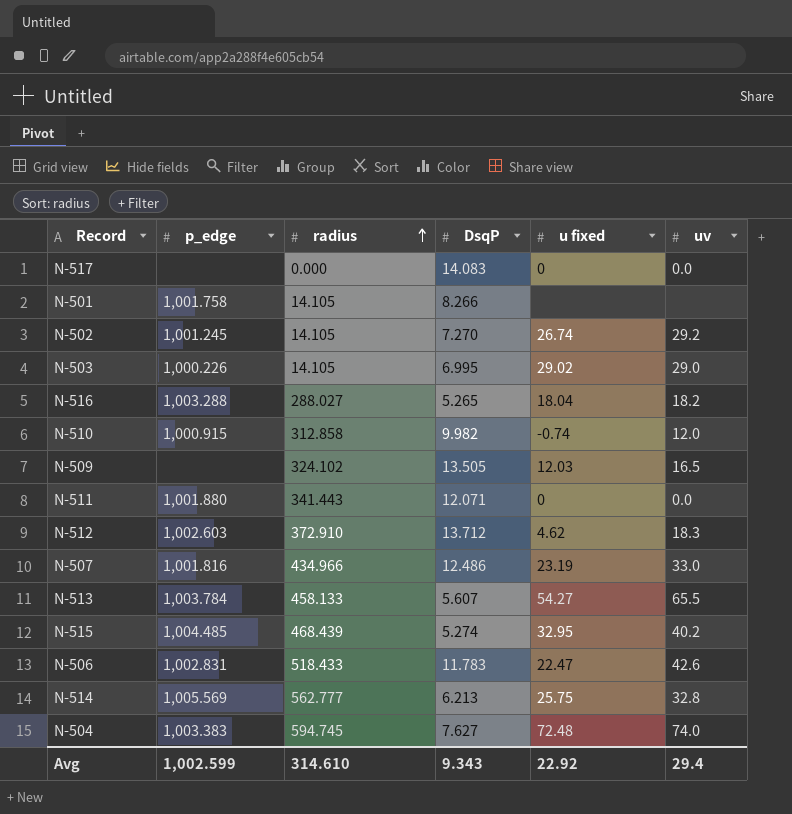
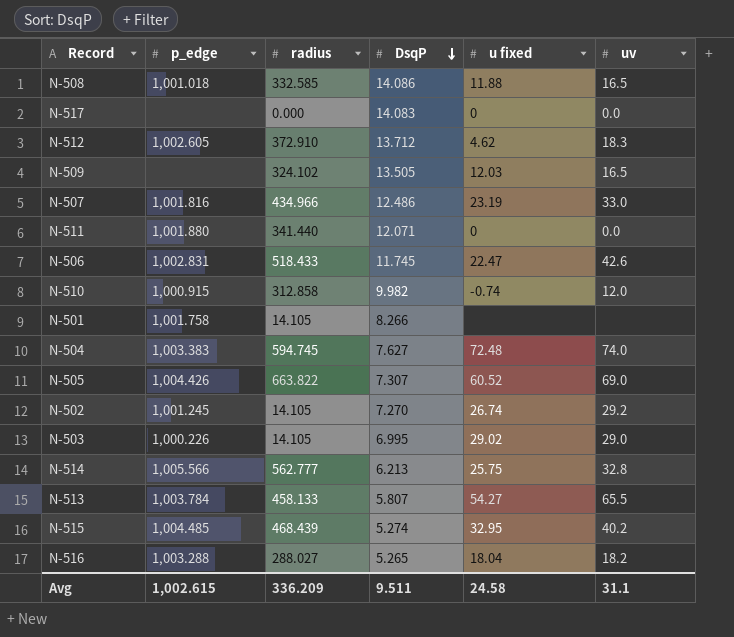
row order: radius ascending -> DsqP descending
row N-508: none -> 1,001.018 | 332.585 | 14.086 | 11.88 | 16.5
N-512 | p_edge: 1,002.603 -> 1,002.605
N-511 | radius: 341.443 -> 341.440
N-506 | DsqP: 11.783 -> 11.745
row N-505: none -> 1,004.426 | 663.822 | 7.307 | 60.52 | 69.0
N-514 | p_edge: 1,005.569 -> 1,005.566
N-513 | DsqP: 5.607 -> 5.807
Avg | p_edge: 1,002.599 -> 1,002.615
Avg | radius: 314.610 -> 336.209
Avg | DsqP: 9.343 -> 9.511
Avg | u fixed: 22.92 -> 24.58
Avg | uv: 29.4 -> 31.1

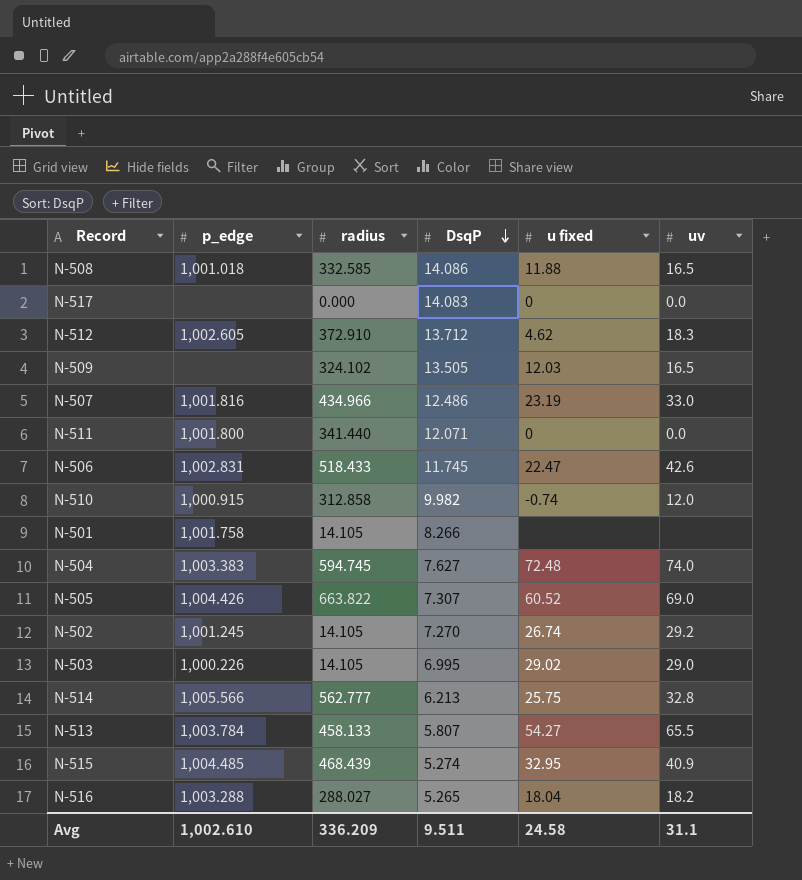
N-511 | p_edge: 1,001.880 -> 1,001.800
N-515 | uv: 40.2 -> 40.9
Avg | p_edge: 1,002.615 -> 1,002.610

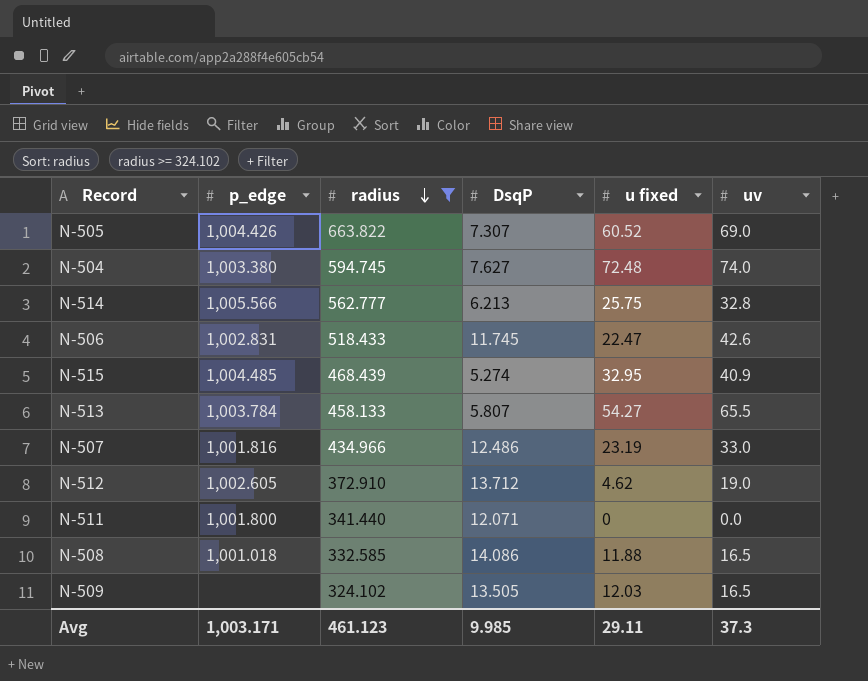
filter: none -> radius >= 324.102
row order: DsqP descending -> radius descending
N-504 | p_edge: 1,003.383 -> 1,003.380
N-512 | uv: 18.3 -> 19.0
Avg | p_edge: 1,002.610 -> 1,003.171
Avg | radius: 336.209 -> 461.123
Avg | DsqP: 9.511 -> 9.985
Avg | u fixed: 24.58 -> 29.11
Avg | uv: 31.1 -> 37.3

